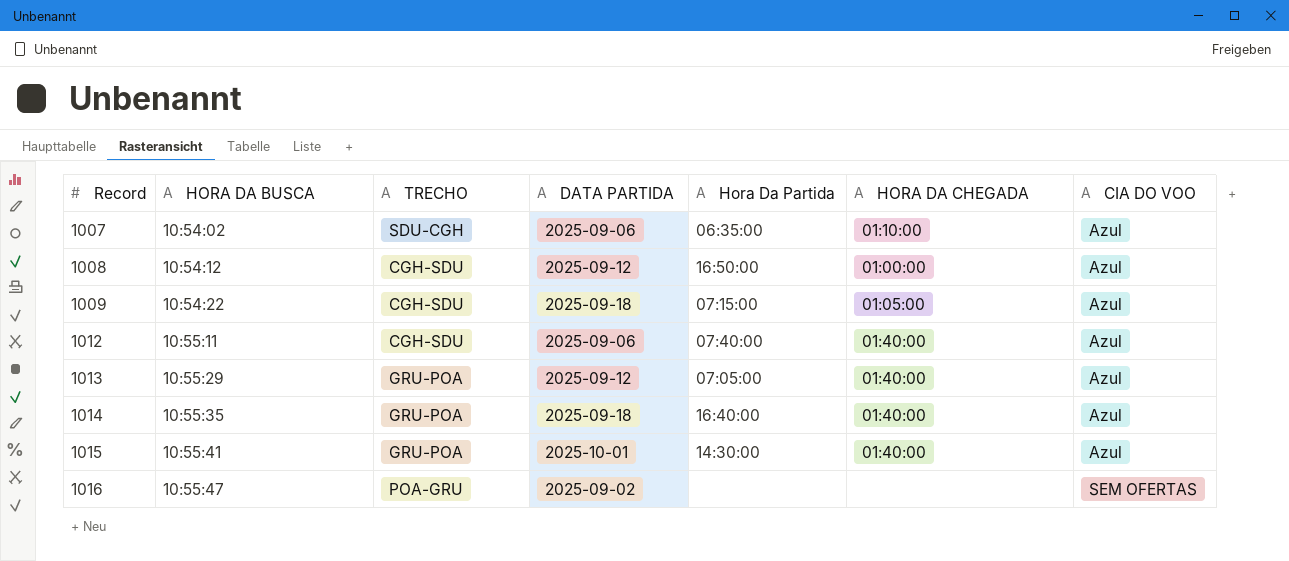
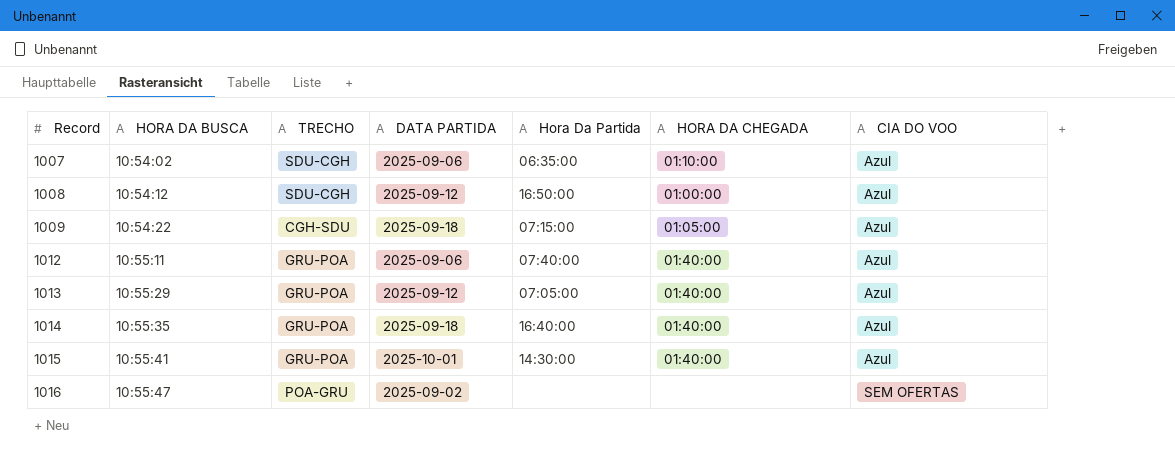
1008 | TRECHO: CGH-SDU -> SDU-CGH
1012 | TRECHO: CGH-SDU -> GRU-POA

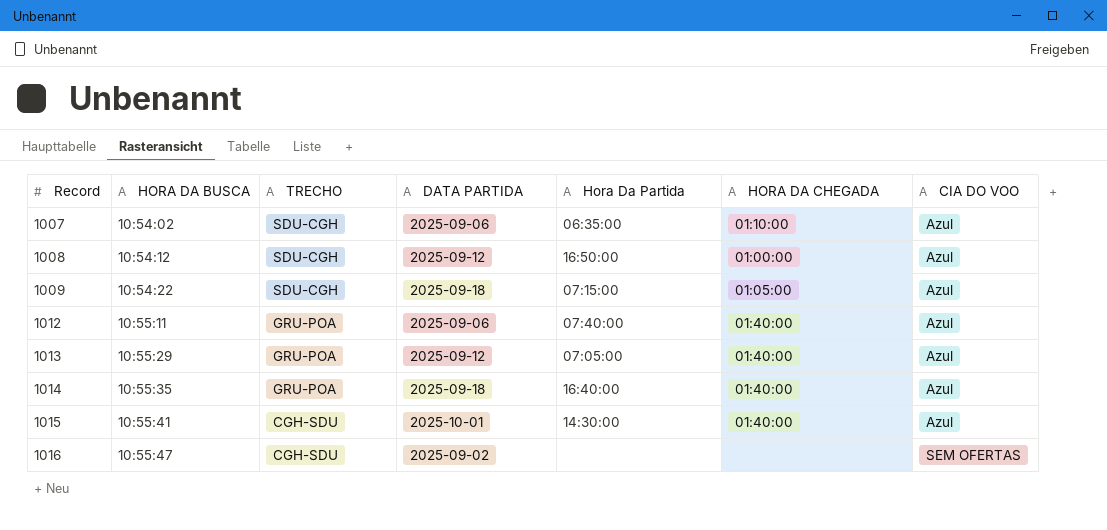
1009 | TRECHO: CGH-SDU -> SDU-CGH
1015 | TRECHO: GRU-POA -> CGH-SDU
1016 | TRECHO: POA-GRU -> CGH-SDU

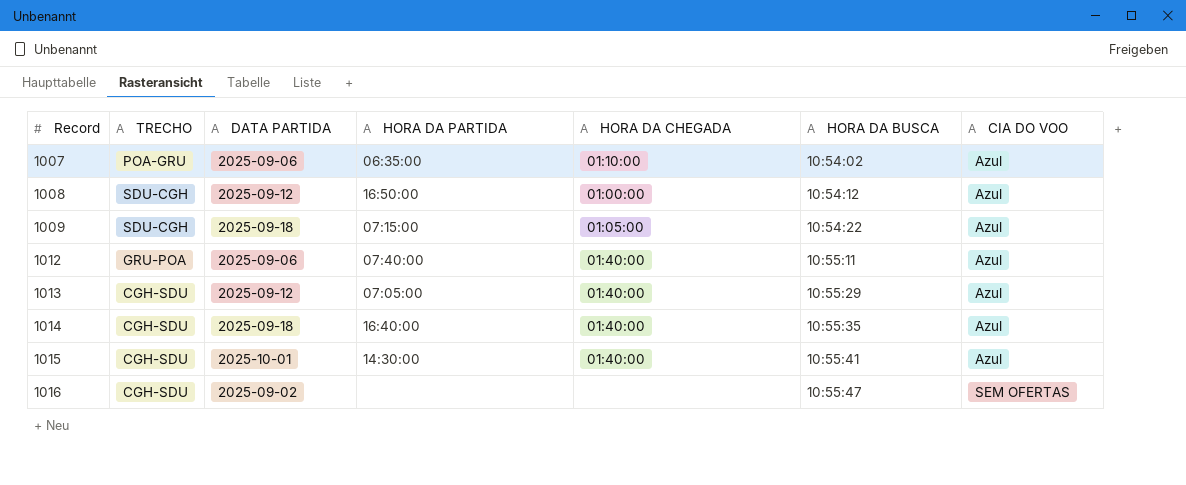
column name: Hora Da Partida -> HORA DA PARTIDA
column HORA DA BUSCA | position: 2 -> 6
1007 | TRECHO: SDU-CGH -> POA-GRU
1013 | TRECHO: GRU-POA -> CGH-SDU
1014 | TRECHO: GRU-POA -> CGH-SDU

